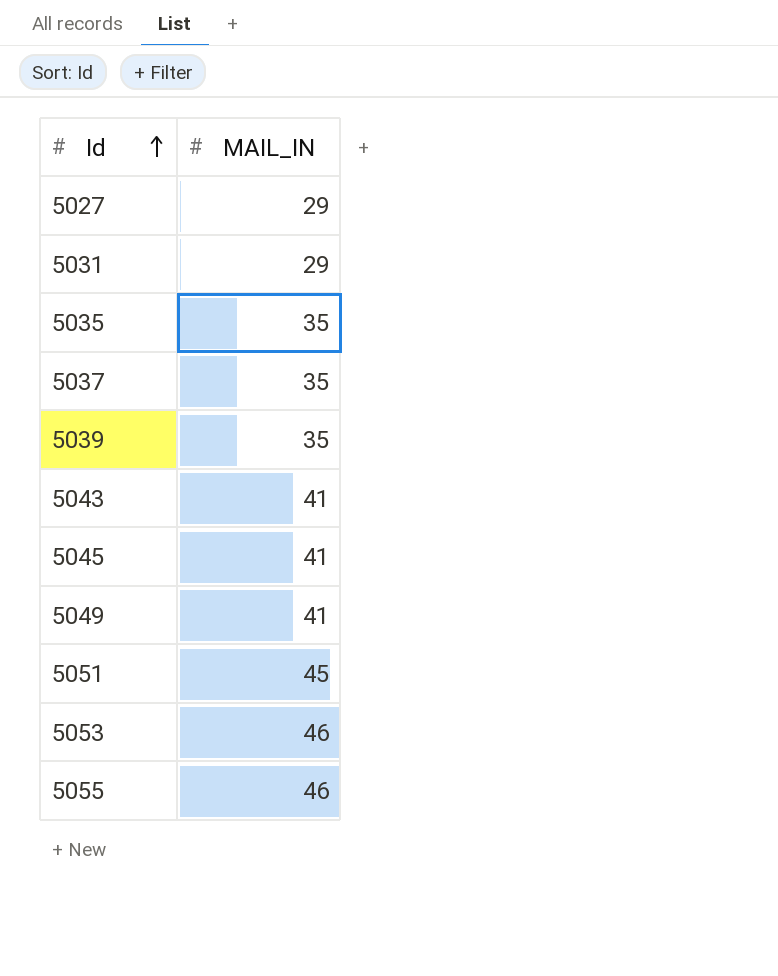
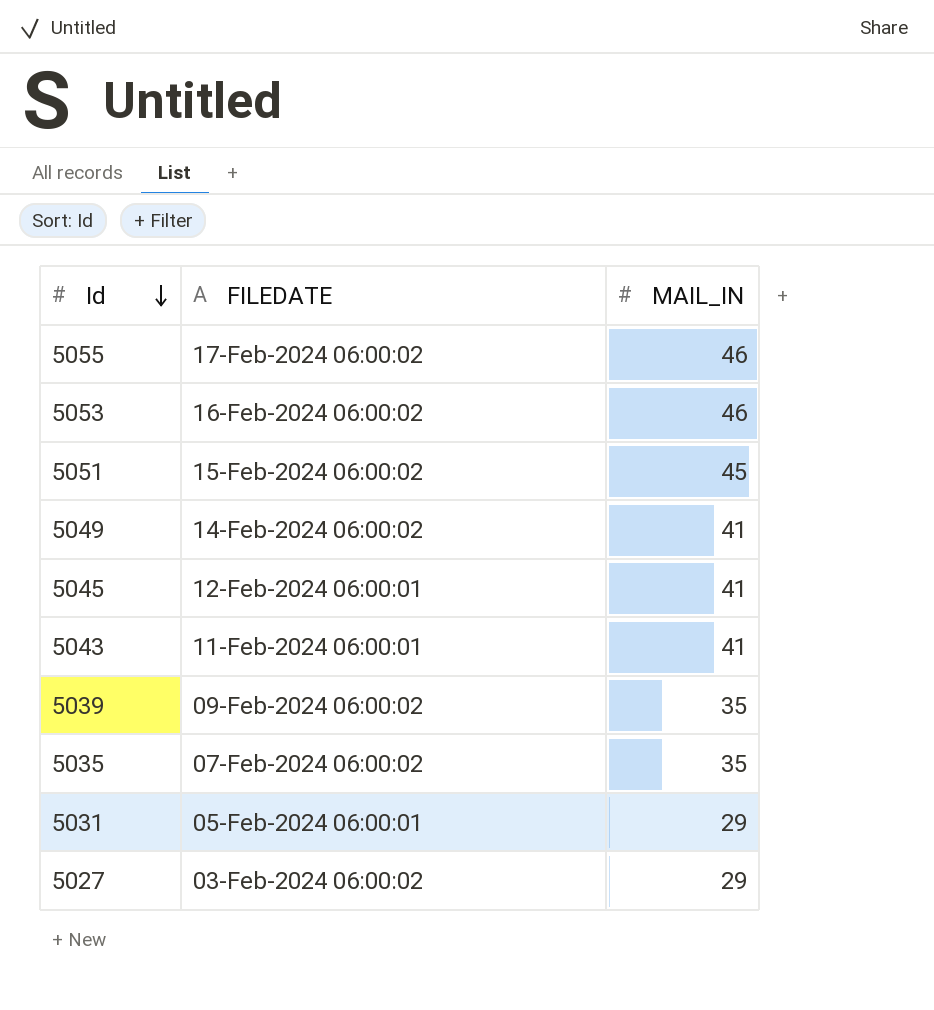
row order: Id ascending -> Id descending
column FILEDATE | position: none -> 2
row 5037: 35 -> none

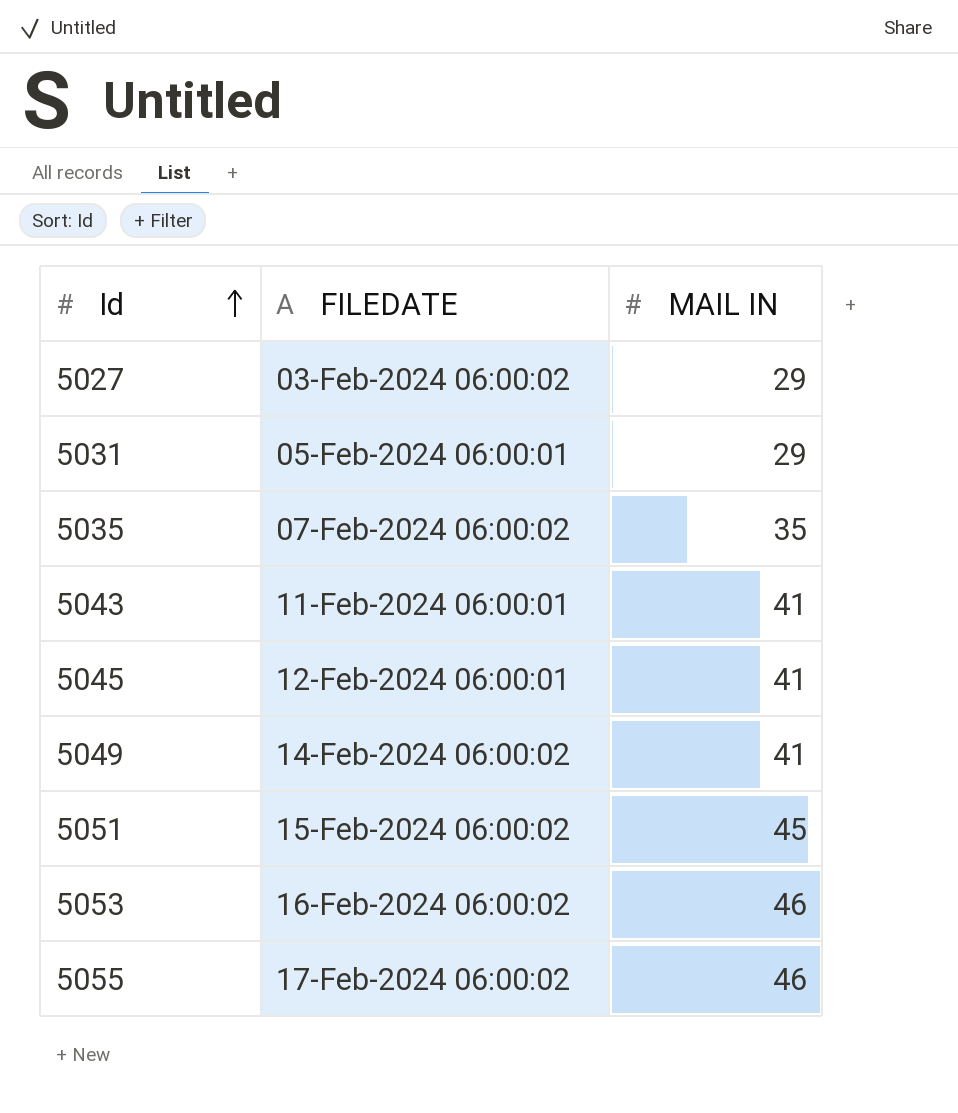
row order: Id descending -> Id ascending
column name: MAIL_IN -> MAIL IN
row 5039: 09-Feb-2024 06:00:02 | 35 -> none

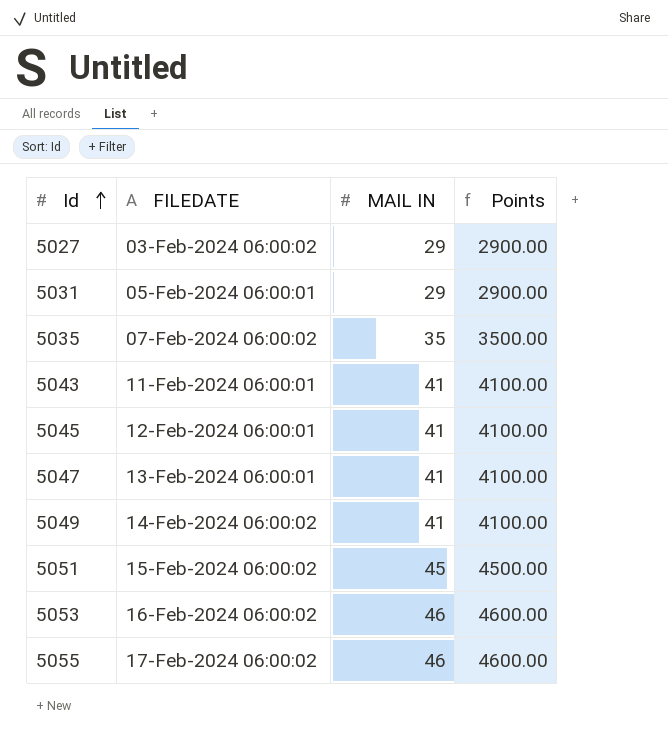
column Points | formula: none -> [MAIL IN] * 100
row 5047: none -> 13-Feb-2024 06:00:01 | 41 | 4100.00

